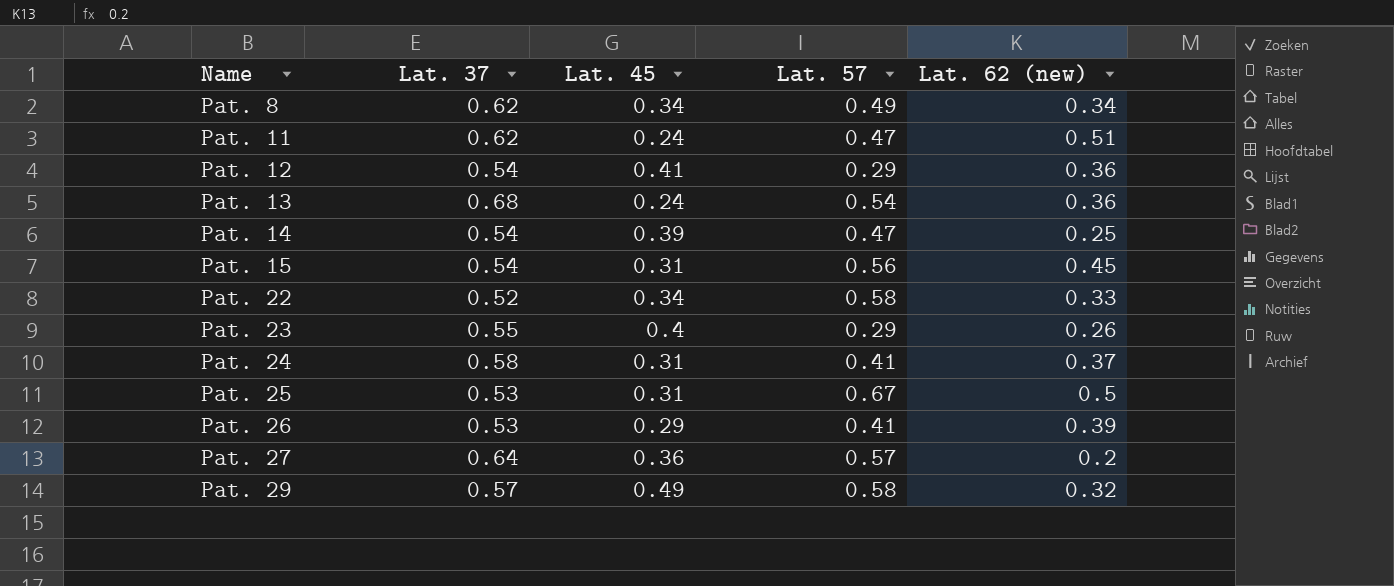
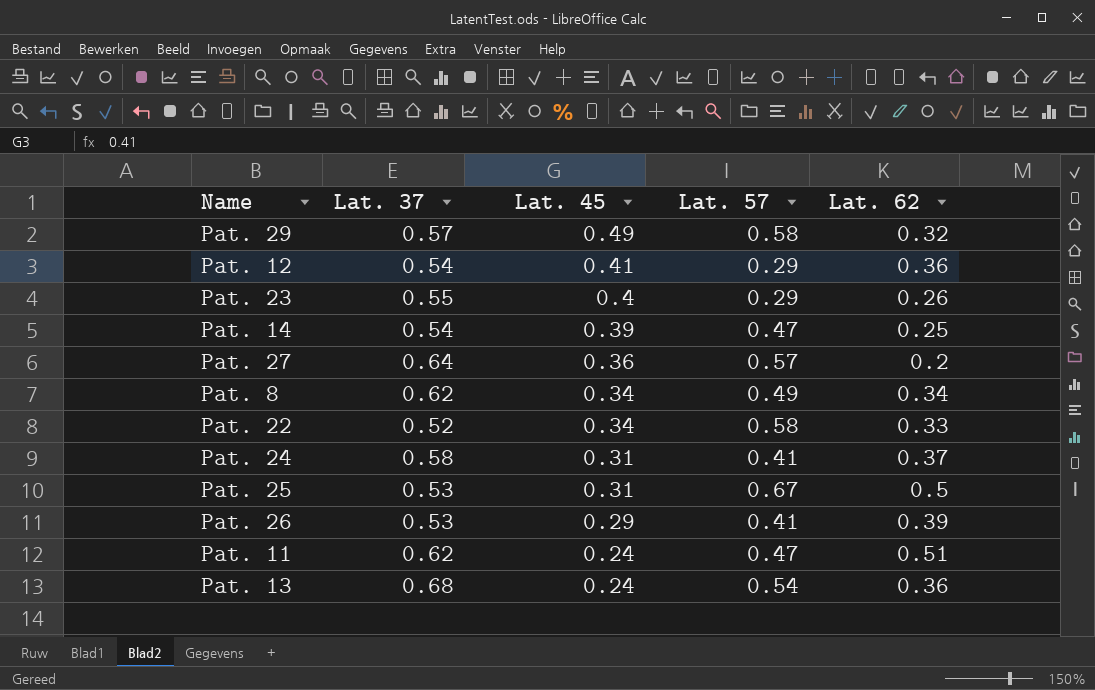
row order: Name ascending -> Lat. 45 descending
column name: Lat. 62 (new) -> Lat. 62
row Pat. 15: 0.54 | 0.31 | 0.56 | 0.45 -> none

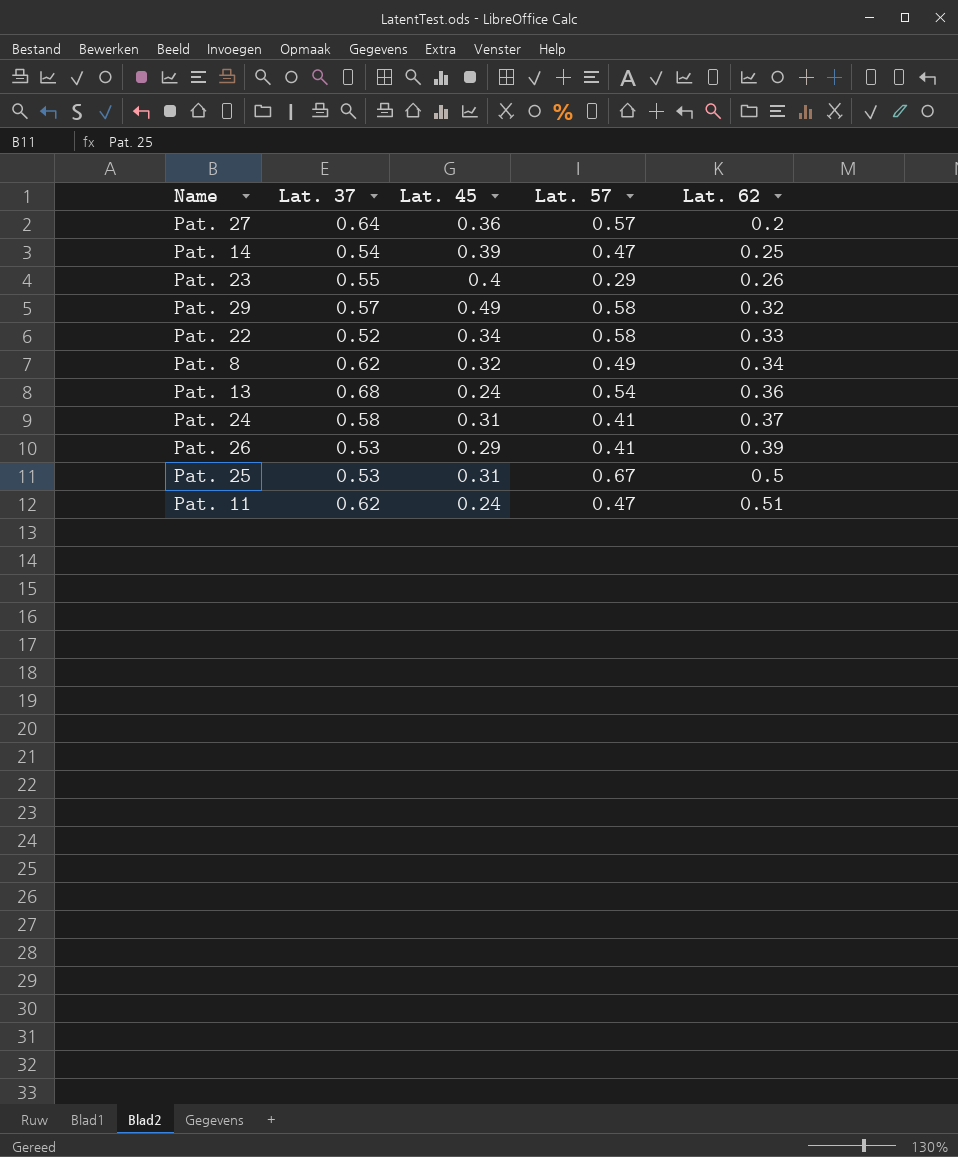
row order: Lat. 45 descending -> Lat. 62 ascending
row Pat. 12: 0.54 | 0.41 | 0.29 | 0.36 -> none
Pat. 8 | Lat. 45: 0.34 -> 0.32

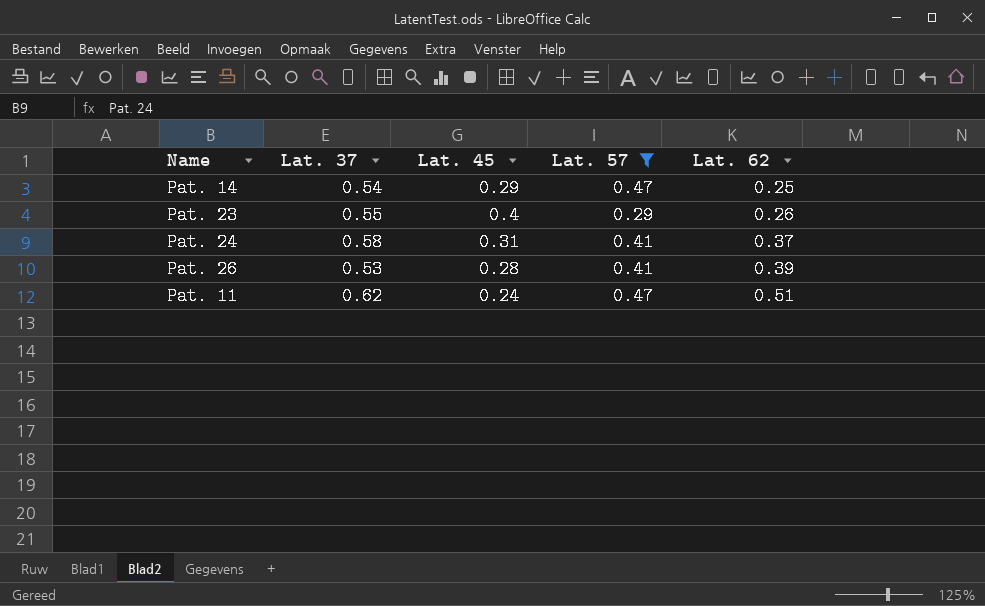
filter: none -> Lat. 57 <= 0.47
Pat. 14 | Lat. 45: 0.39 -> 0.29
Pat. 26 | Lat. 45: 0.29 -> 0.28

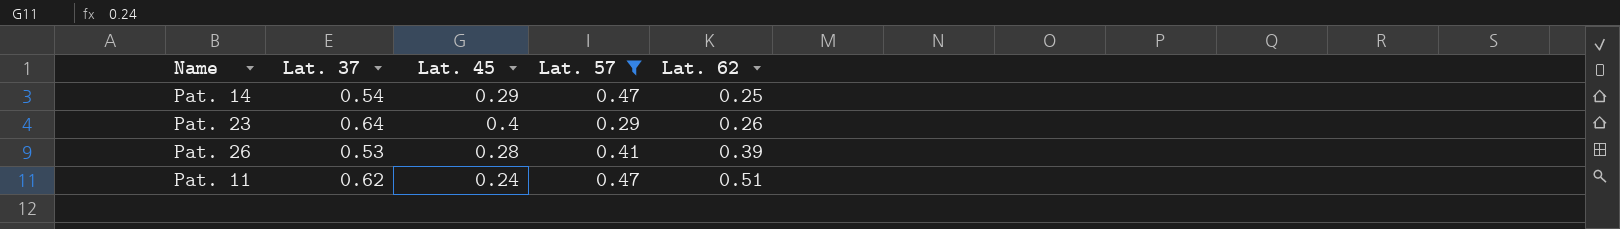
row Pat. 24: 0.58 | 0.31 | 0.41 | 0.37 -> none
Pat. 23 | Lat. 37: 0.55 -> 0.64

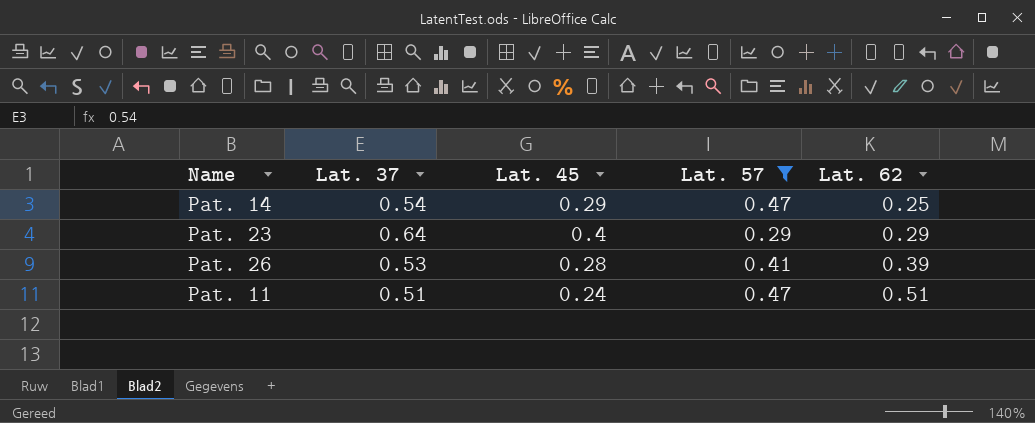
Pat. 23 | Lat. 62: 0.26 -> 0.29
Pat. 11 | Lat. 37: 0.62 -> 0.51

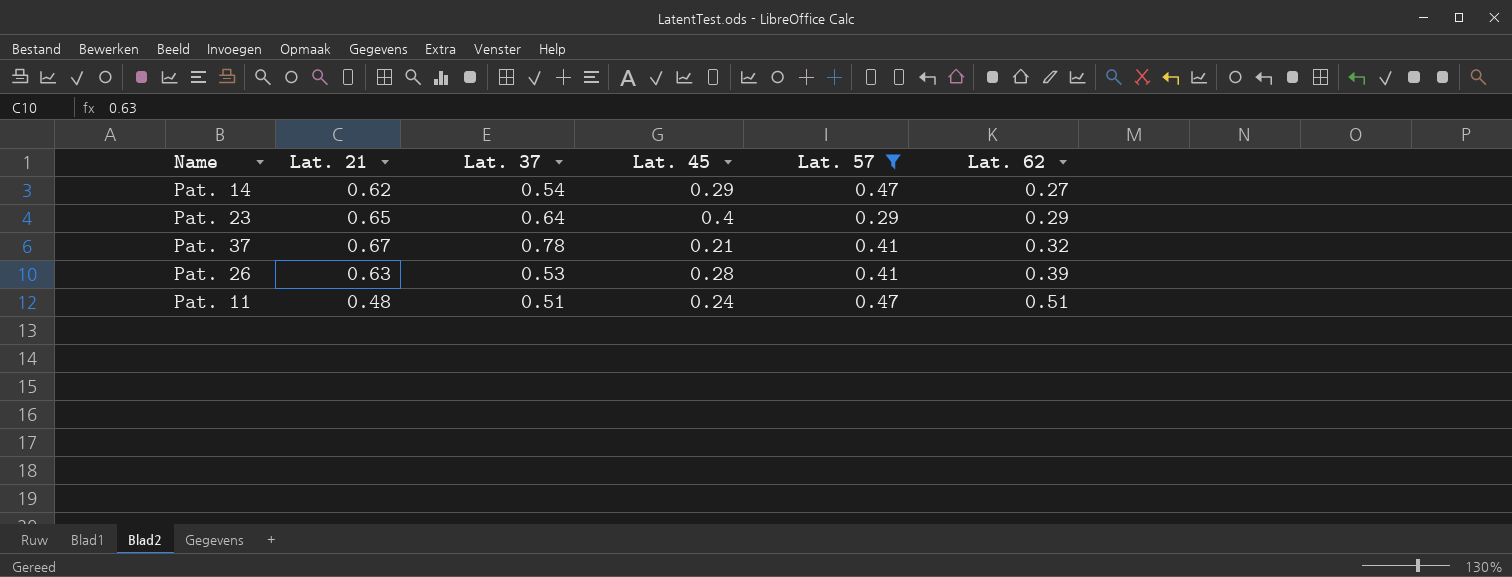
column Lat. 21 | position: none -> 2
Pat. 14 | Lat. 62: 0.25 -> 0.27
row Pat. 37: none -> 0.67 | 0.78 | 0.21 | 0.41 | 0.32

